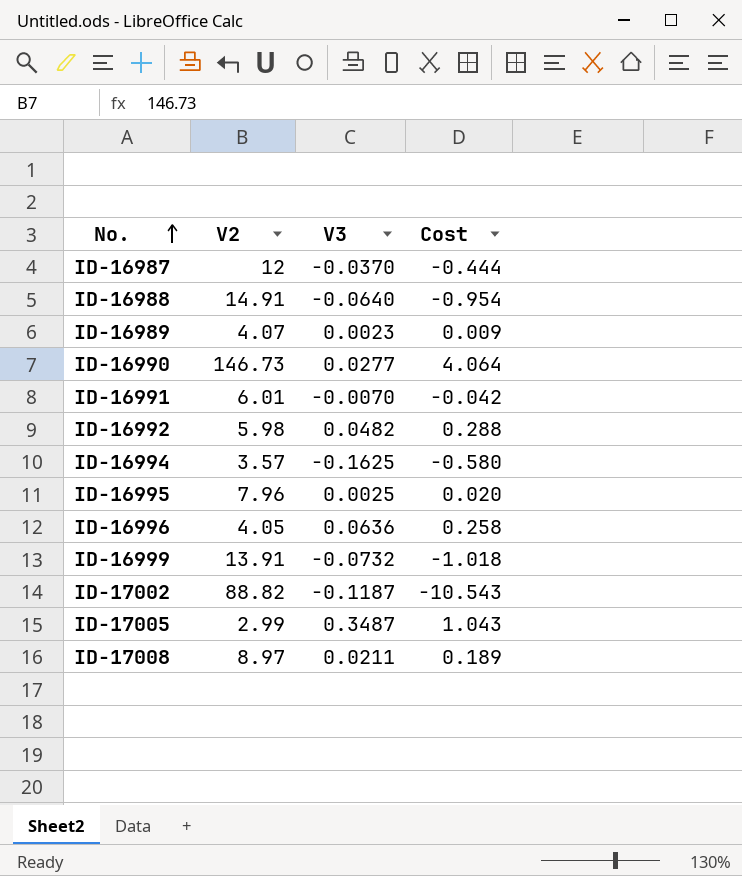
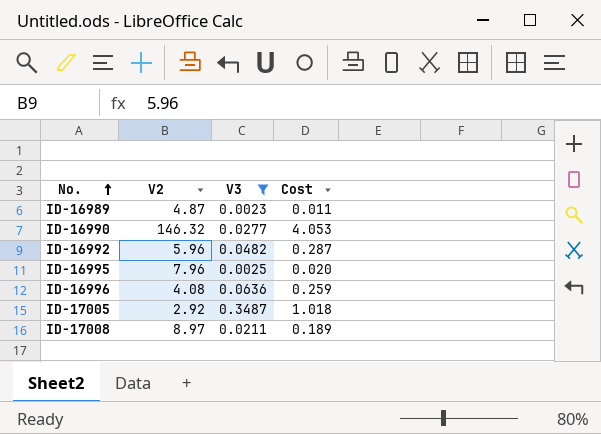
filter: none -> V3 >= 0.0023
ID-16989 | V2: 4.07 -> 4.87
ID-16989 | Cost: 0.009 -> 0.011
ID-16990 | V2: 146.73 -> 146.32
ID-16990 | Cost: 4.064 -> 4.053
ID-16992 | V2: 5.98 -> 5.96
ID-16992 | Cost: 0.288 -> 0.287
ID-16996 | V2: 4.05 -> 4.08
ID-16996 | Cost: 0.258 -> 0.259
ID-17005 | V2: 2.99 -> 2.92
ID-17005 | Cost: 1.043 -> 1.018

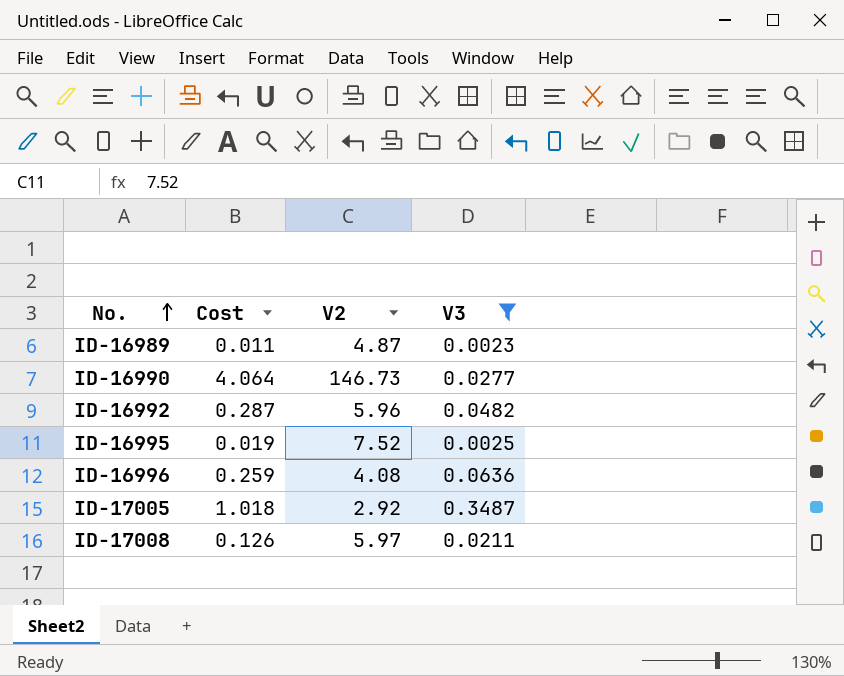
column Cost | position: 4 -> 2
ID-16990 | Cost: 4.053 -> 4.064
ID-16990 | V2: 146.32 -> 146.73
ID-16995 | Cost: 0.020 -> 0.019
ID-16995 | V2: 7.96 -> 7.52
ID-17008 | Cost: 0.189 -> 0.126
ID-17008 | V2: 8.97 -> 5.97

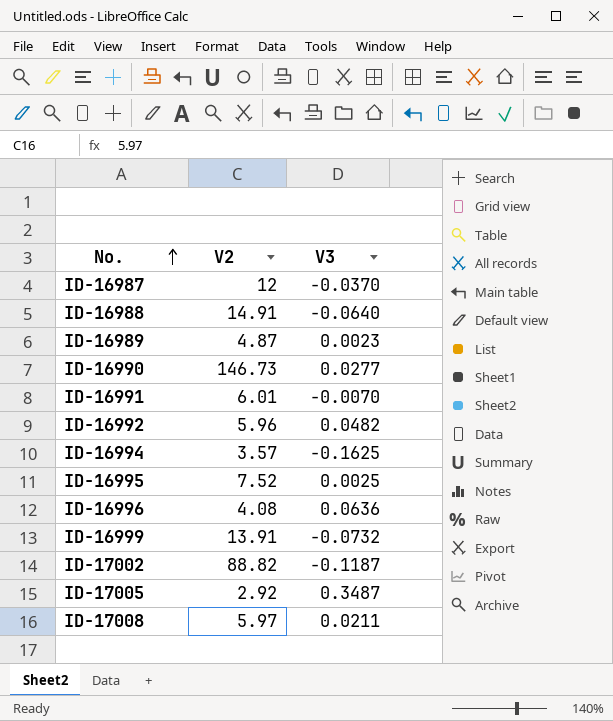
filter: V3 >= 0.0023 -> none
column Cost | formula: [V2] * [V3] -> none

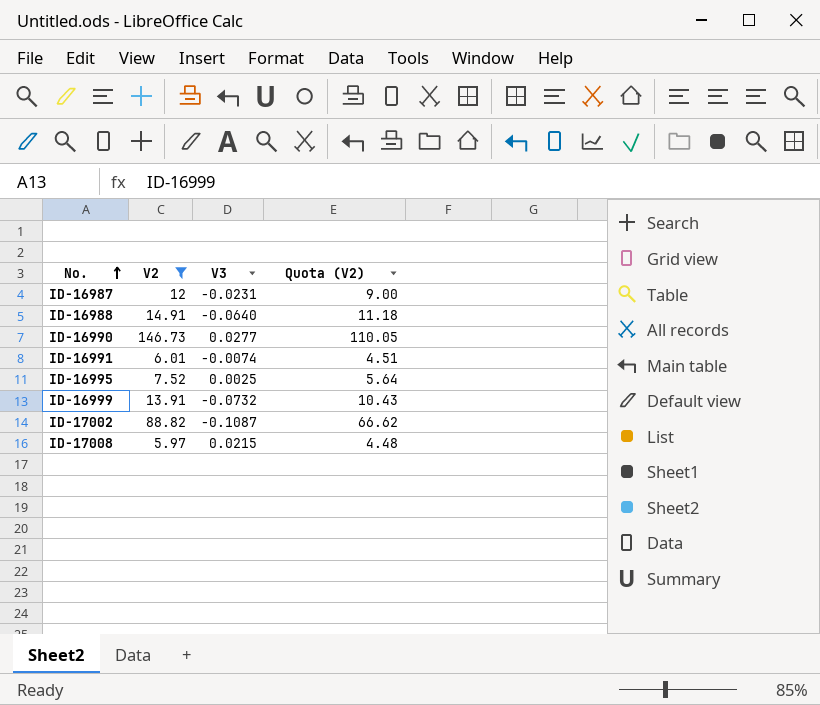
filter: none -> V2 >= 5.97
column Quota (V2) | formula: none -> [V2] * 0.75
ID-16987 | V3: -0.0370 -> -0.0231
ID-16991 | V3: -0.0070 -> -0.0074
ID-17002 | V3: -0.1187 -> -0.1087
ID-17008 | V3: 0.0211 -> 0.0215

